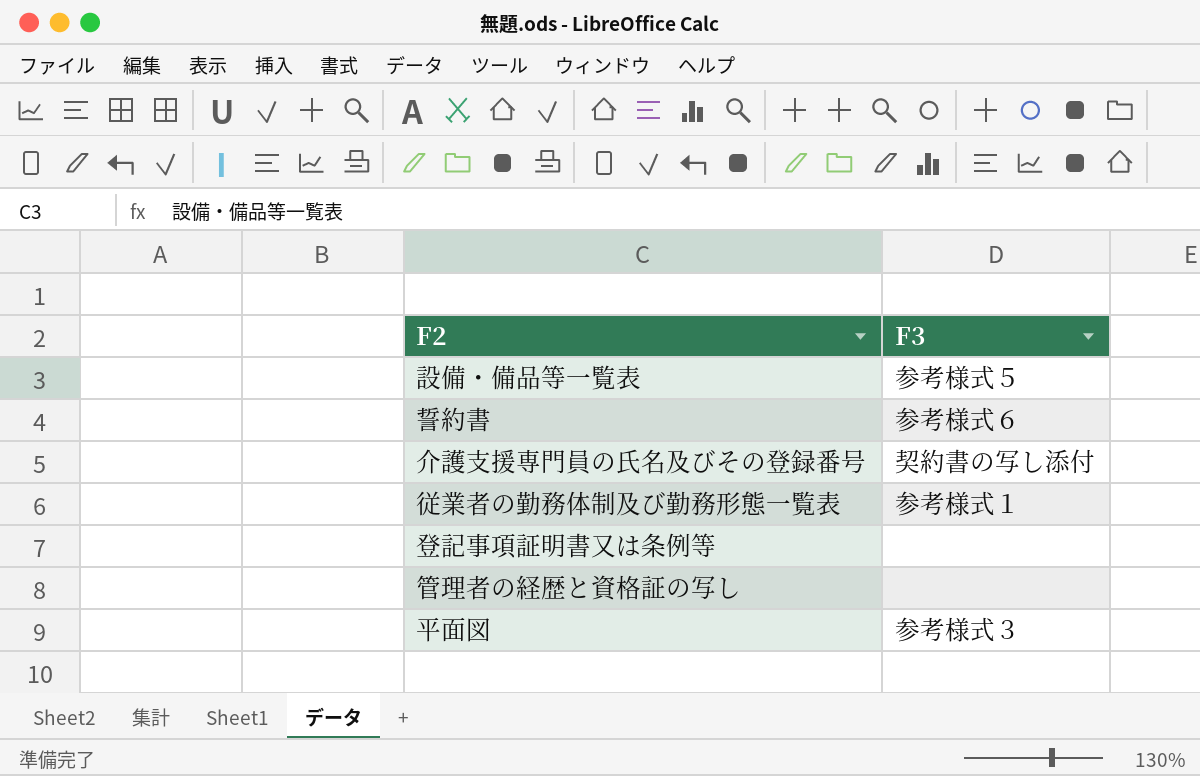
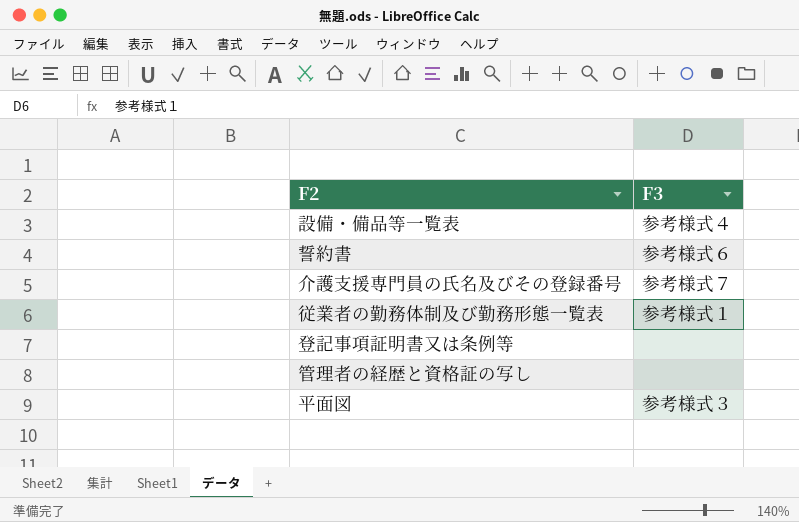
設備・備品等一覧表 | F3: 参考様式５ -> 参考様式４
介護支援専門員の氏名及びその登録番号 | F3: 契約書の写し添付 -> 参考様式７

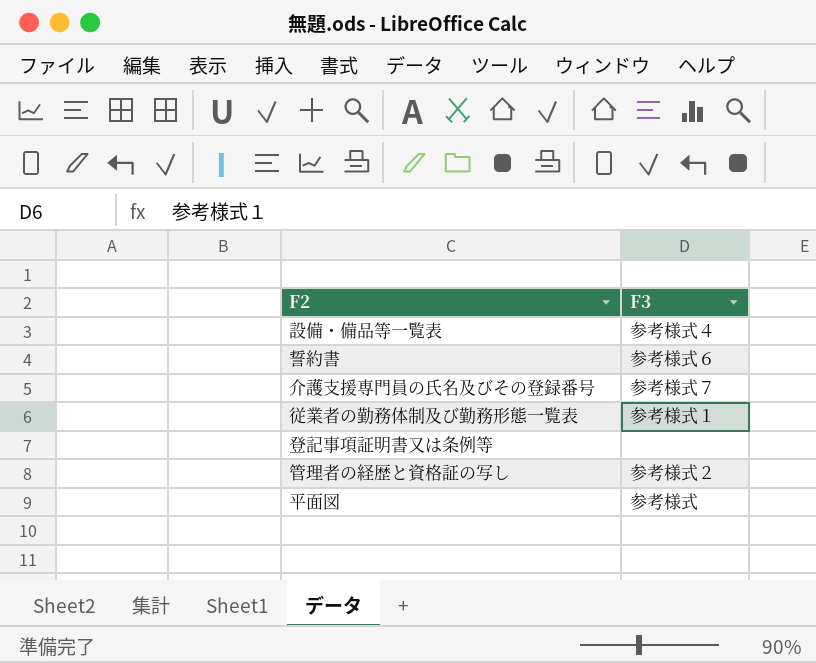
管理者の経歴と資格証の写し | F3: none -> 参考様式２
平面図 | F3: 参考様式３ -> 参考様式

